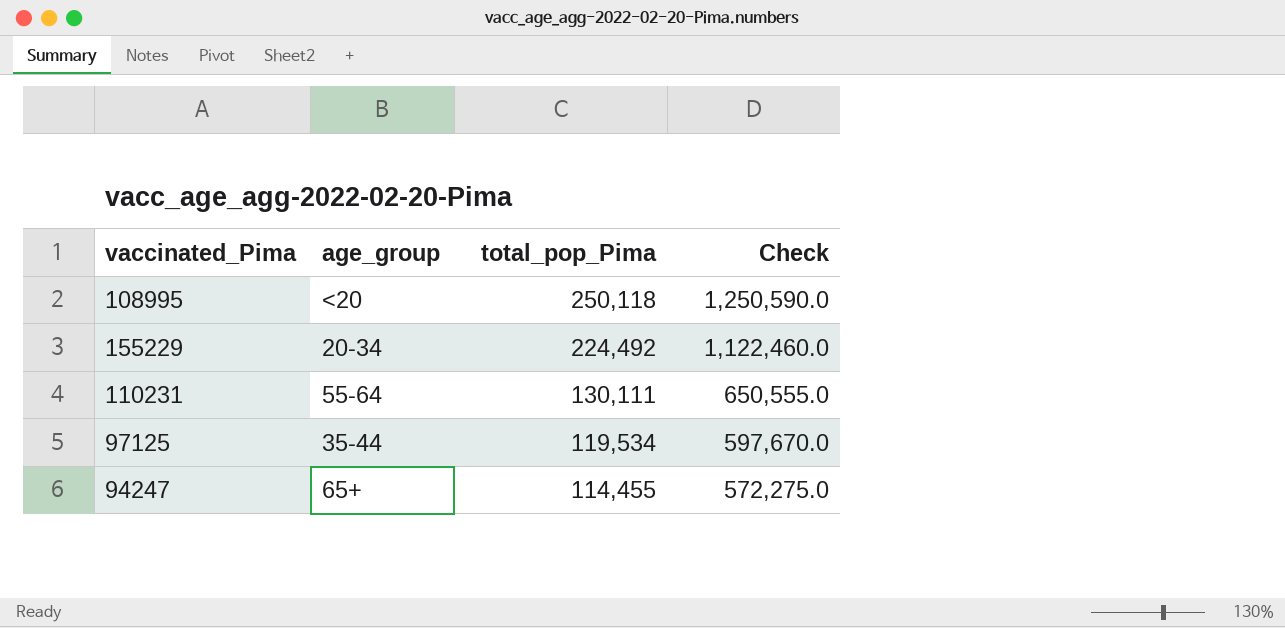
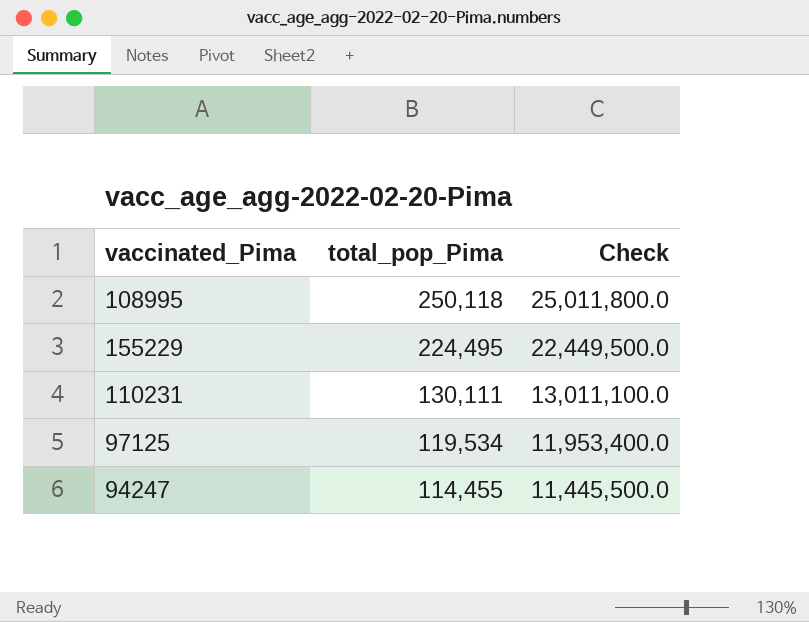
column age_group | position: 2 -> none
column Check | formula: [total_pop_Pima] * 5 -> [total_pop_Pima] * 100
155229 | total_pop_Pima: 224,492 -> 224,495

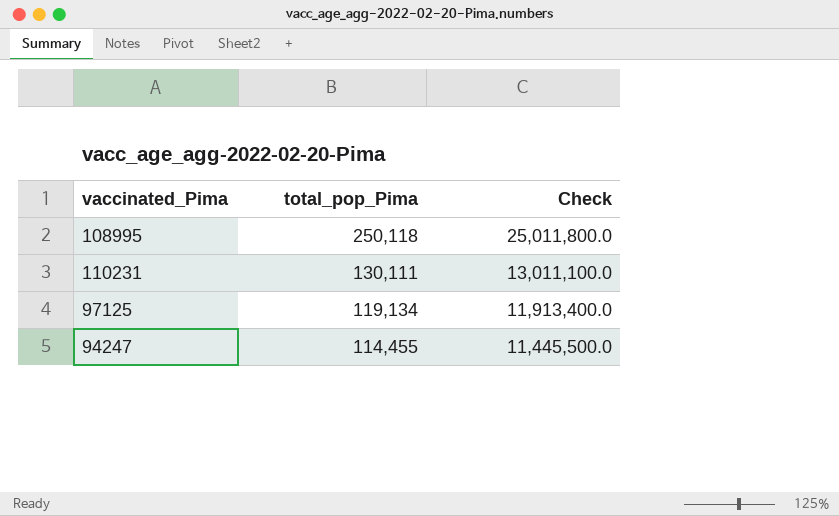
row 155229: 224,495 | 22,449,500.0 -> none
97125 | total_pop_Pima: 119,534 -> 119,134
97125 | Check: 11,953,400.0 -> 11,913,400.0

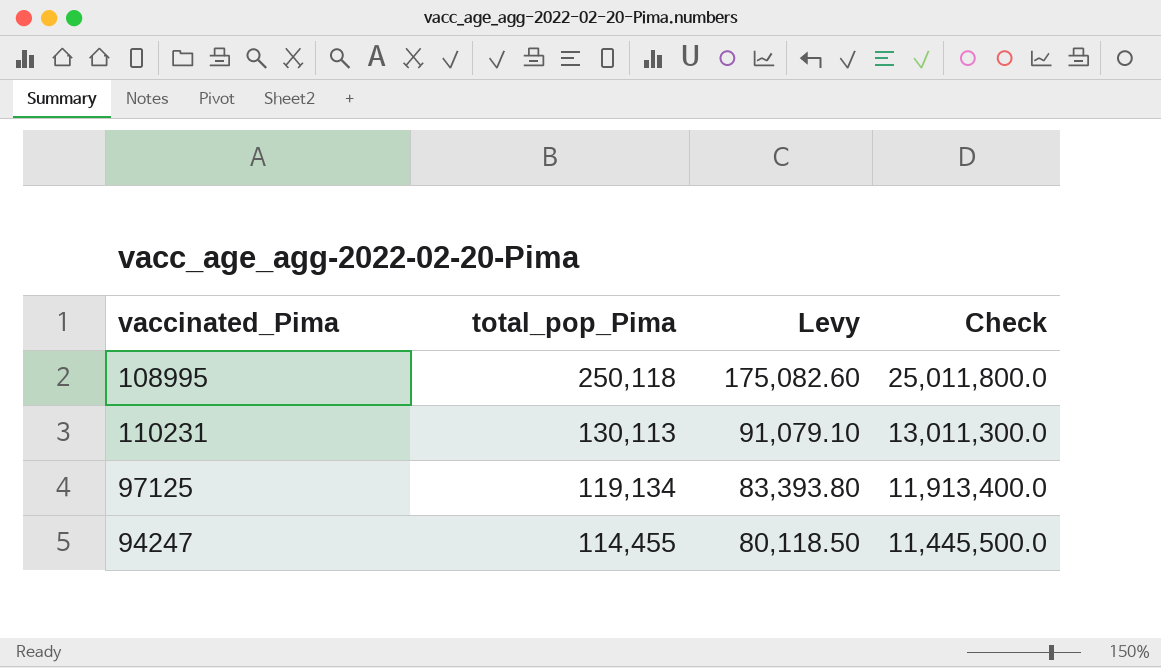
column Levy | formula: none -> [total_pop_Pima] * 0.7
110231 | total_pop_Pima: 130,111 -> 130,113
110231 | Check: 13,011,100.0 -> 13,011,300.0

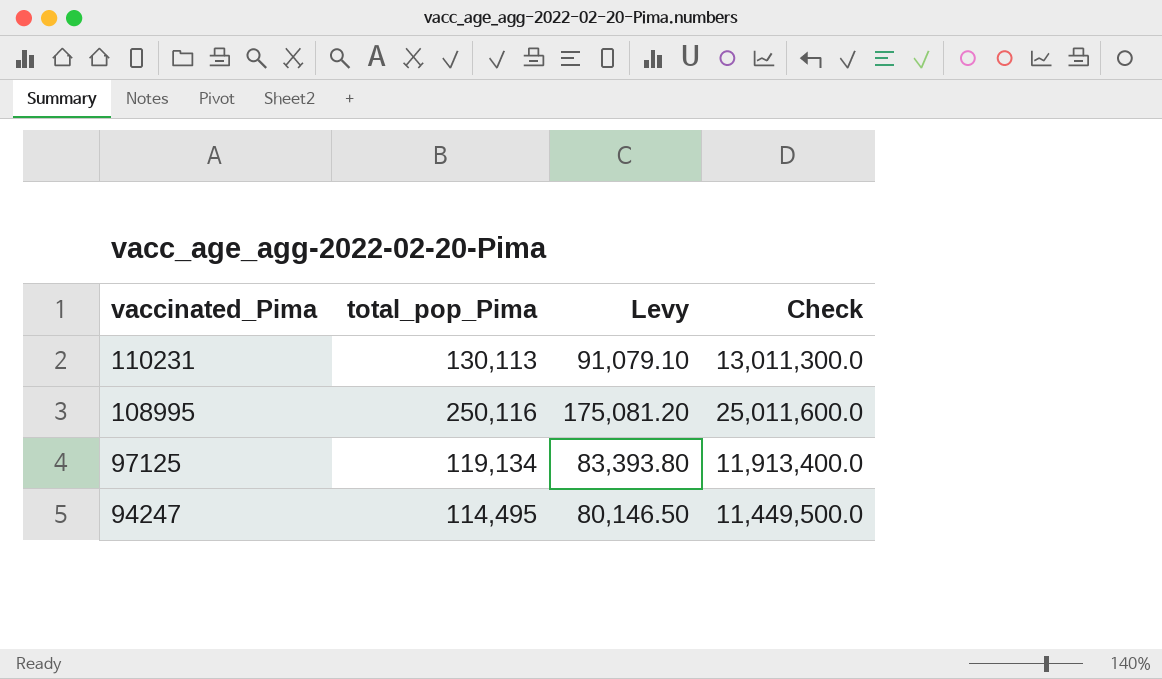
row order: total_pop_Pima descending -> vaccinated_Pima descending
108995 | total_pop_Pima: 250,118 -> 250,116
108995 | Levy: 175,082.60 -> 175,081.20
108995 | Check: 25,011,800.0 -> 25,011,600.0
94247 | total_pop_Pima: 114,455 -> 114,495
94247 | Levy: 80,118.50 -> 80,146.50
94247 | Check: 11,445,500.0 -> 11,449,500.0

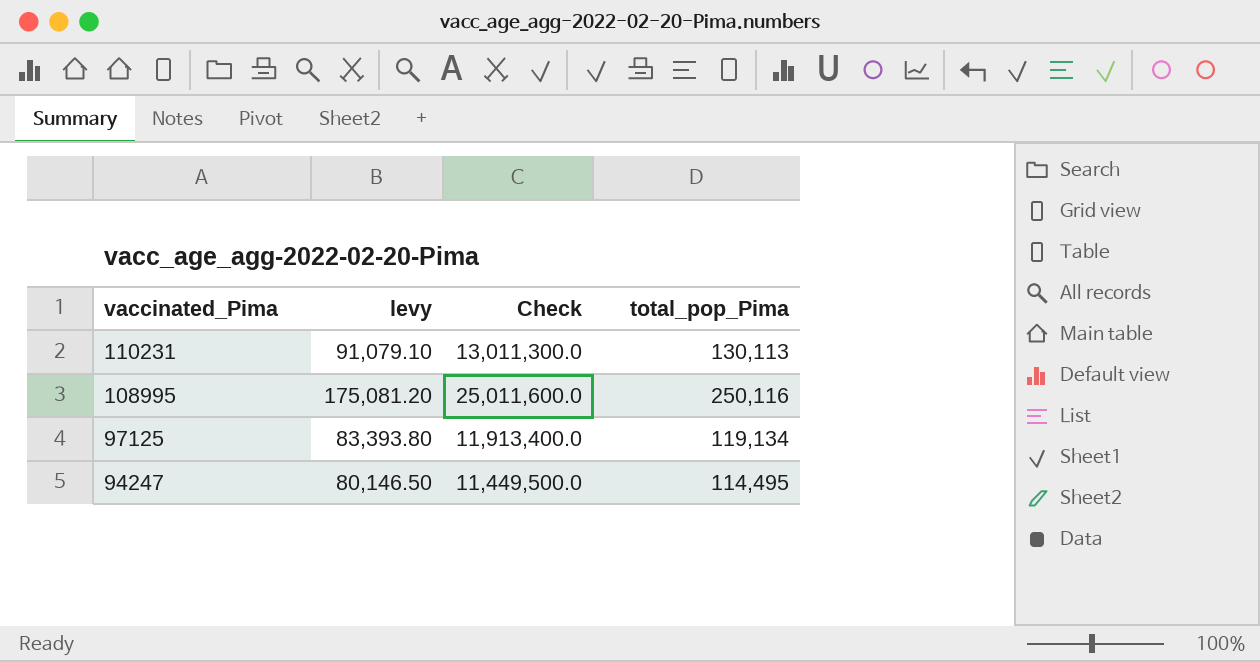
column name: Levy -> levy
column total_pop_Pima | position: 2 -> 4

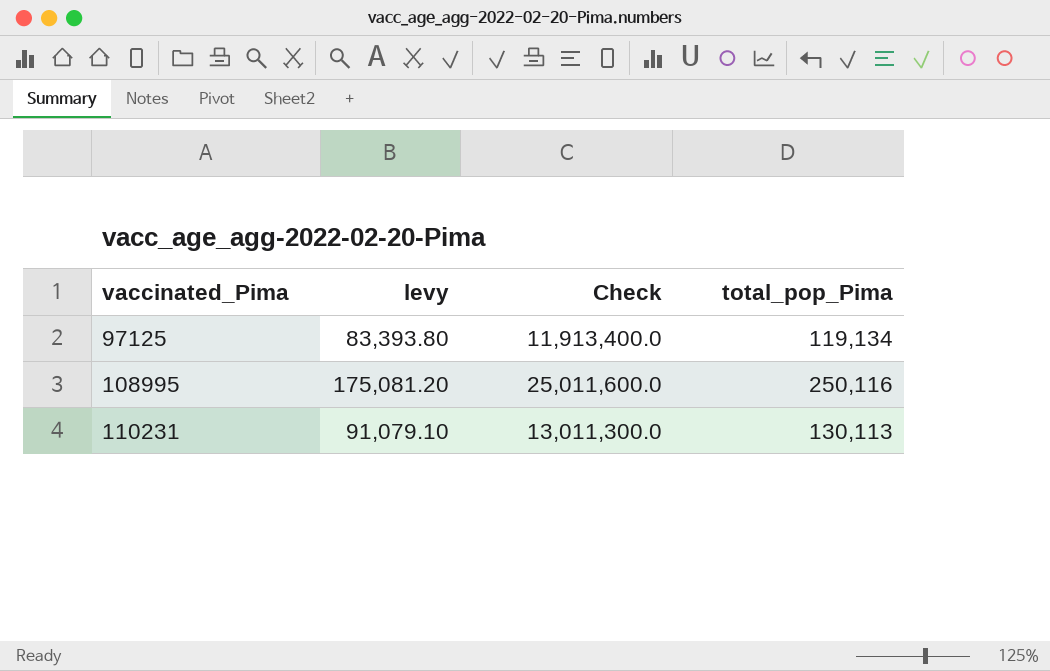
row order: vaccinated_Pima descending -> vaccinated_Pima ascending
row 94247: 80,146.50 | 11,449,500.0 | 114,495 -> none

